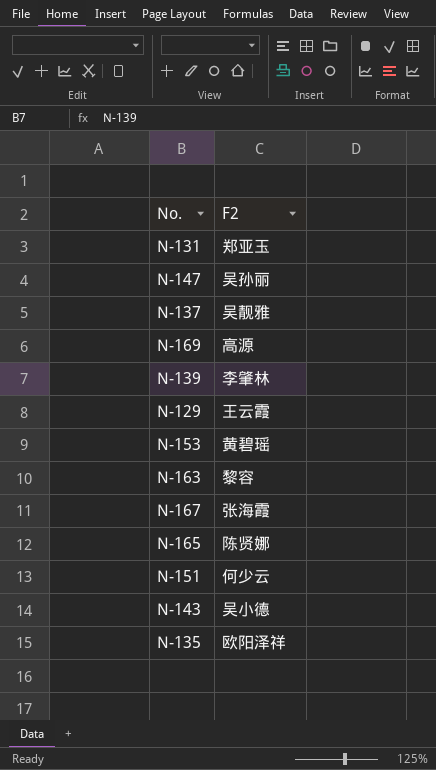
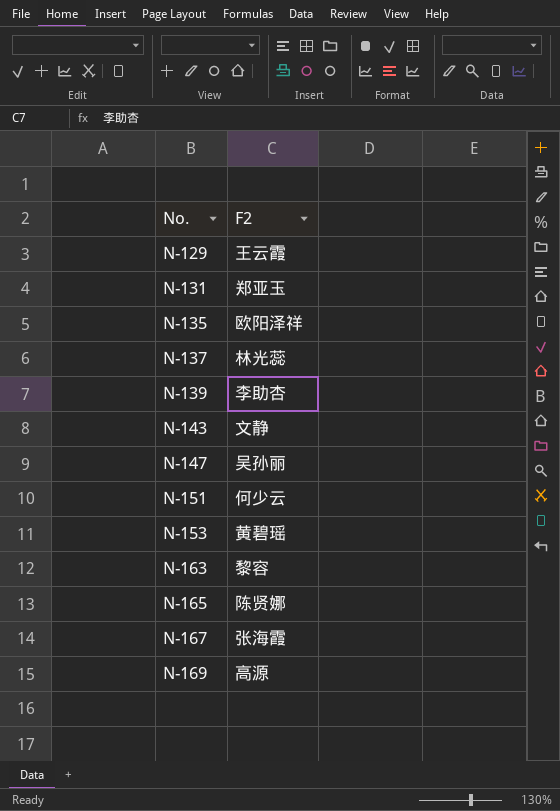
row order: none -> No. ascending
N-137 | F2: 吴靓雅 -> 林光蕊
N-139 | F2: 李肇林 -> 李助杏
N-143 | F2: 吴小德 -> 文静

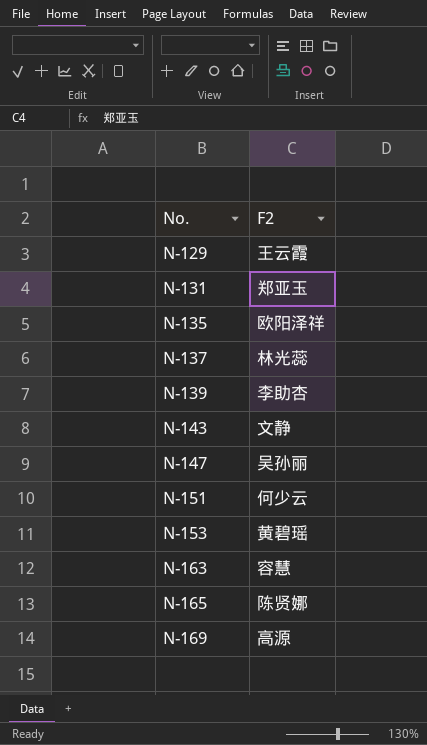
row N-167: 张海霞 -> none
N-163 | F2: 黎容 -> 容慧

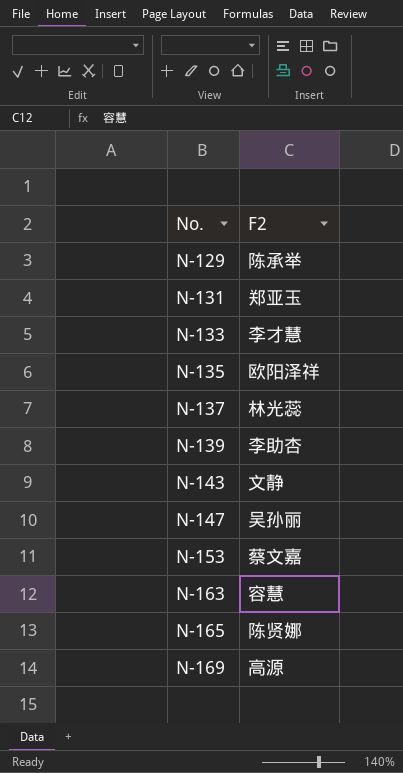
row N-151: 何少云 -> none
N-129 | F2: 王云霞 -> 陈承举
row N-133: none -> 李才慧
N-153 | F2: 黄碧瑶 -> 蔡文嘉

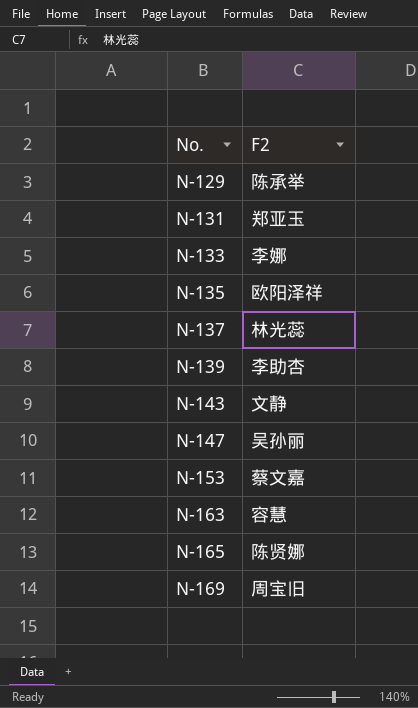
N-133 | F2: 李才慧 -> 李娜
N-169 | F2: 高源 -> 周宝旧

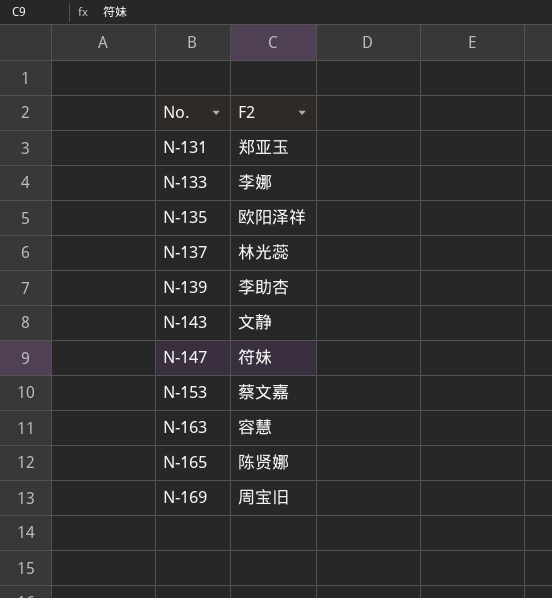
row N-129: 陈承举 -> none
N-147 | F2: 吴孙丽 -> 符妹

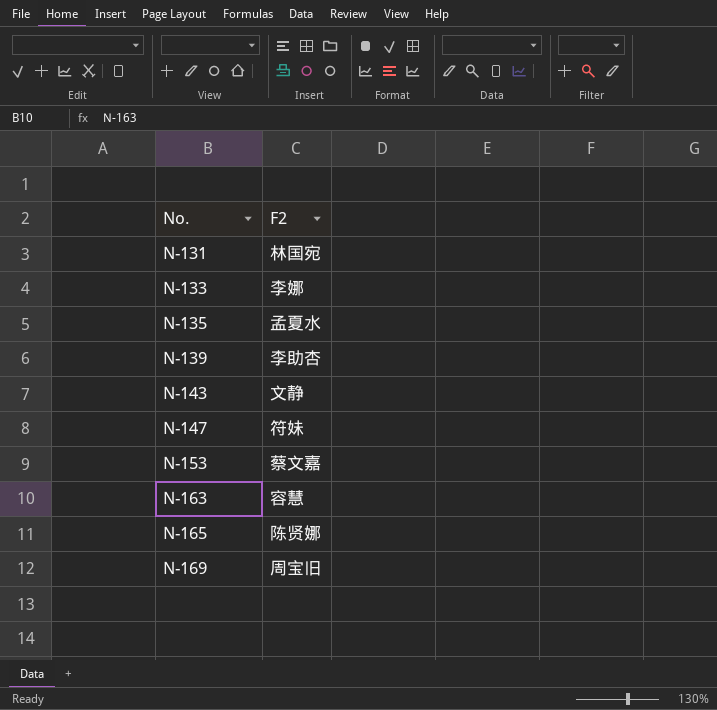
row N-137: 林光蕊 -> none
N-131 | F2: 郑亚玉 -> 林国宛
N-135 | F2: 欧阳泽祥 -> 孟夏水

